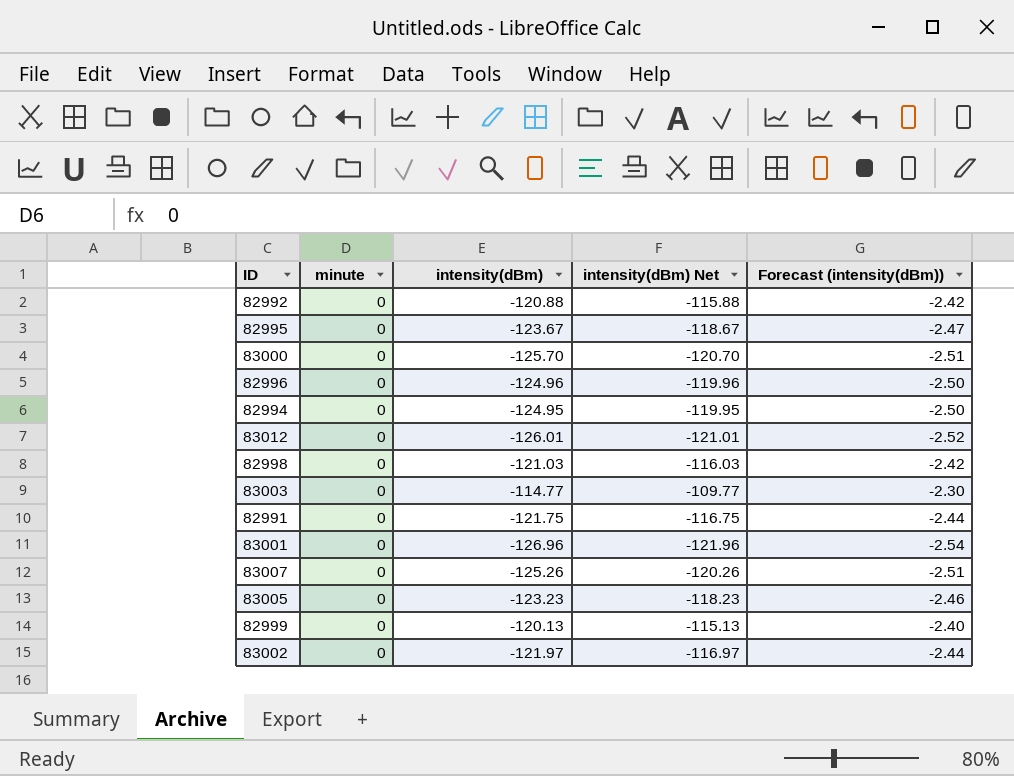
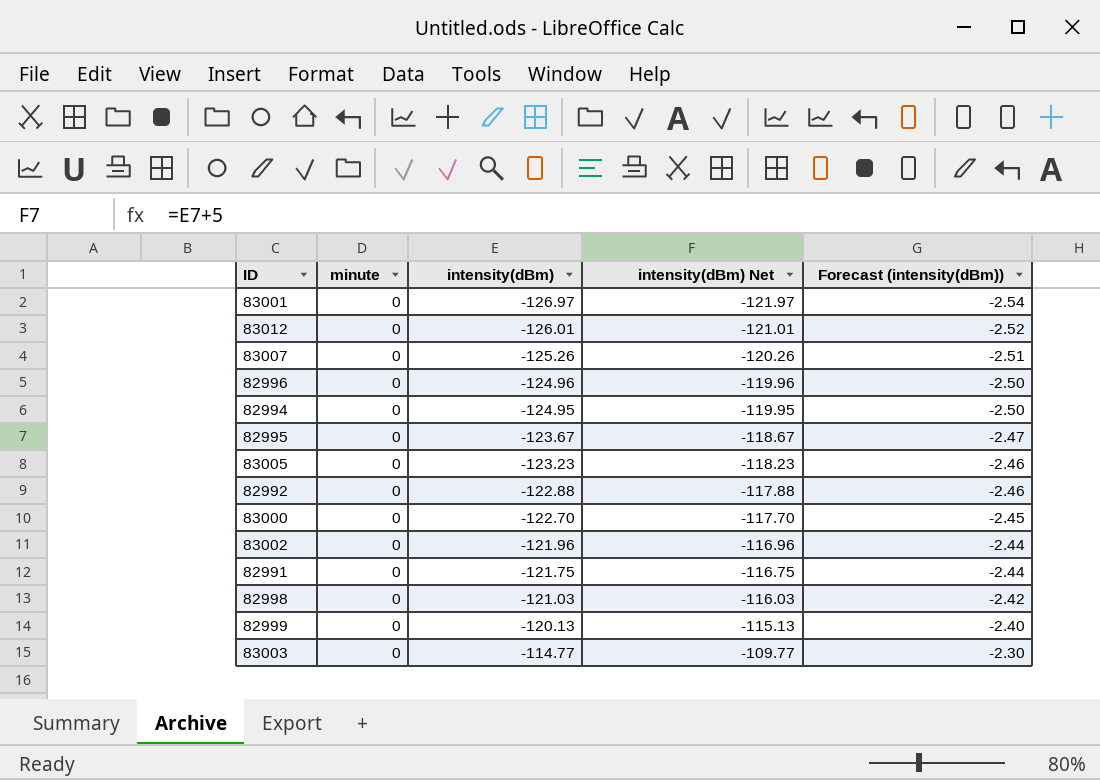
row order: none -> intensity(dBm) ascending
83001 | intensity(dBm): -126.96 -> -126.97
83001 | intensity(dBm) Net: -121.96 -> -121.97
82992 | intensity(dBm): -120.88 -> -122.88
82992 | intensity(dBm) Net: -115.88 -> -117.88
82992 | Forecast (intensity(dBm)): -2.42 -> -2.46
83000 | intensity(dBm): -125.70 -> -122.70
83000 | intensity(dBm) Net: -120.70 -> -117.70
83000 | Forecast (intensity(dBm)): -2.51 -> -2.45
83002 | intensity(dBm): -121.97 -> -121.96
83002 | intensity(dBm) Net: -116.97 -> -116.96

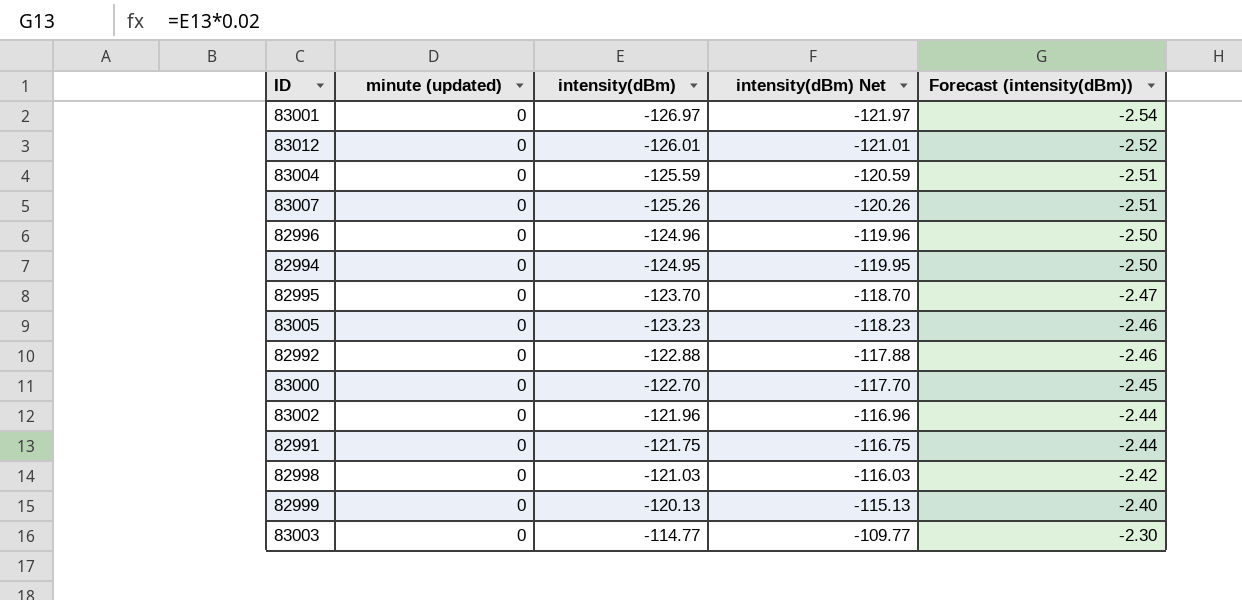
column name: minute -> minute (updated)
row 83004: none -> 0 | -125.59 | -120.59 | -2.51
82995 | intensity(dBm): -123.67 -> -123.70
82995 | intensity(dBm) Net: -118.67 -> -118.70

